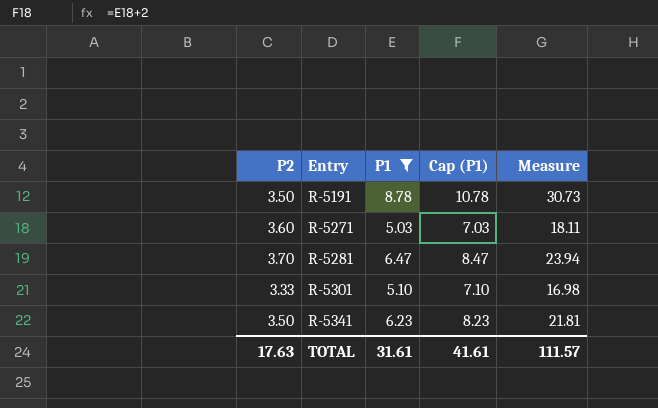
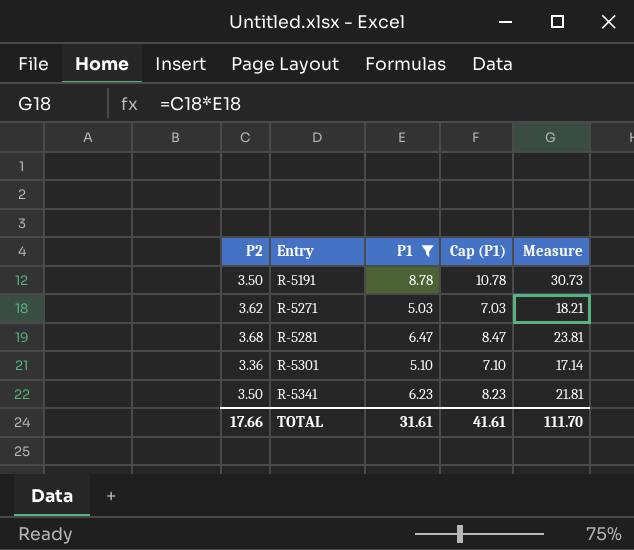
R-5271 | P2: 3.60 -> 3.62
R-5271 | Measure: 18.11 -> 18.21
R-5281 | P2: 3.70 -> 3.68
R-5281 | Measure: 23.94 -> 23.81
R-5301 | P2: 3.33 -> 3.36
R-5301 | Measure: 16.98 -> 17.14
TOTAL | P2: 17.63 -> 17.66
TOTAL | Measure: 111.57 -> 111.70

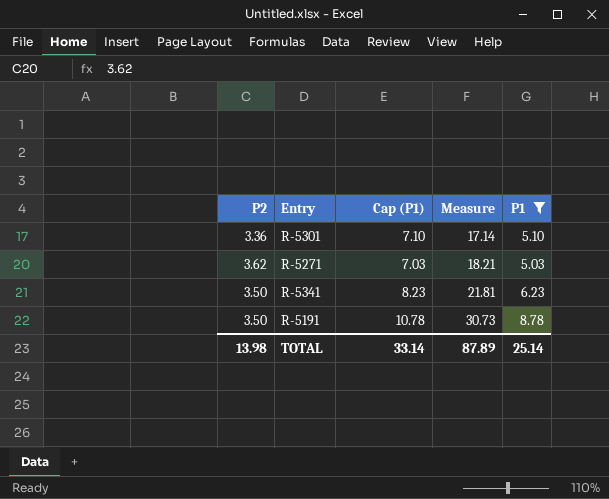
row order: Entry ascending -> Measure ascending
column P1 | position: 3 -> 5
row R-5281: 3.68 | 6.47 | 8.47 | 23.81 -> none
TOTAL | P2: 17.66 -> 13.98
TOTAL | Cap (P1): 41.61 -> 33.14
TOTAL | Measure: 111.70 -> 87.89
TOTAL | P1: 31.61 -> 25.14

